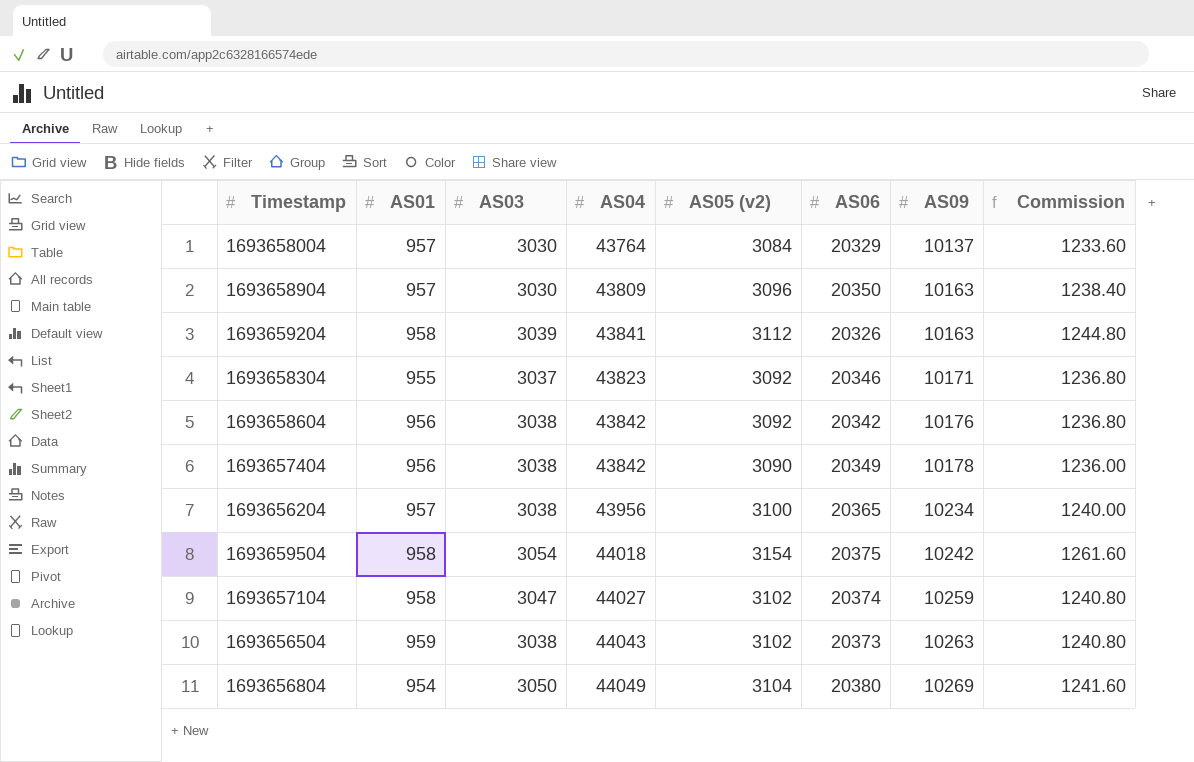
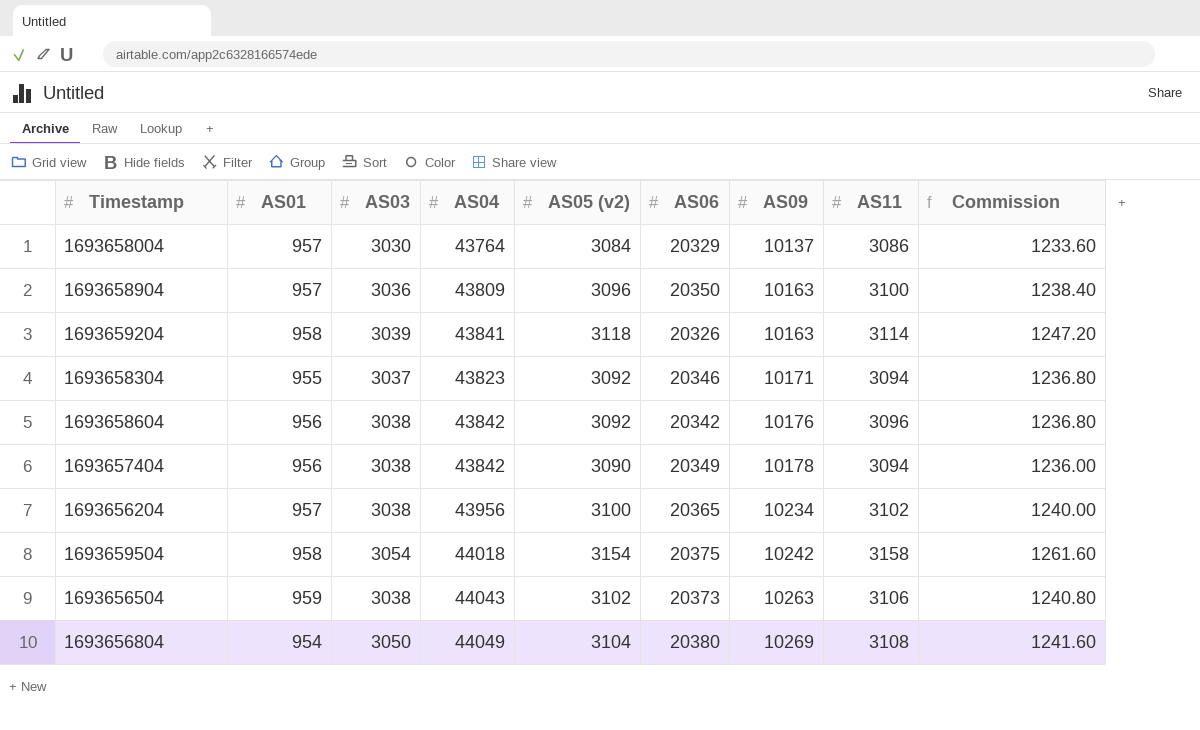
column AS11 | position: none -> 8
row 1693657104: 958 | 3047 | 44027 | 3102 | 20374 | 10259 | 1240.80 -> none
1693658904 | AS03: 3030 -> 3036
1693659204 | AS05 (v2): 3112 -> 3118
1693659204 | Commission: 1244.80 -> 1247.20

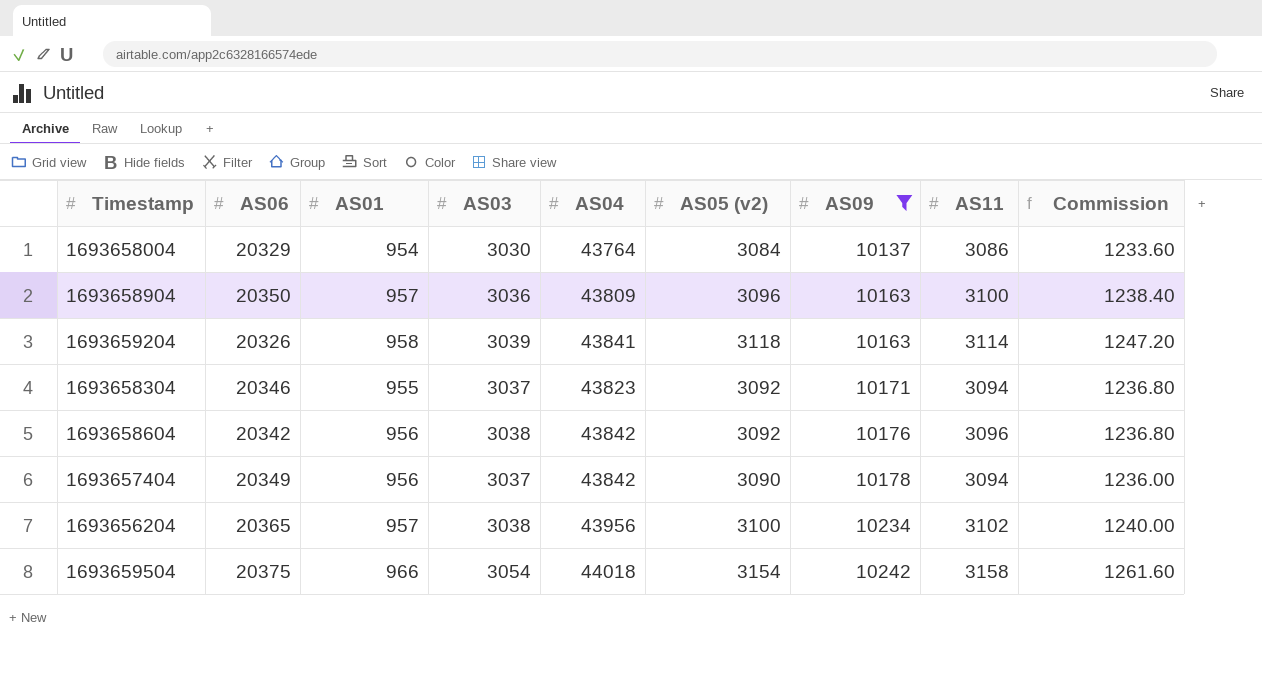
filter: none -> AS09 <= 10242
column AS06 | position: 6 -> 2
1693658004 | AS01: 957 -> 954
1693657404 | AS03: 3038 -> 3037
1693659504 | AS01: 958 -> 966

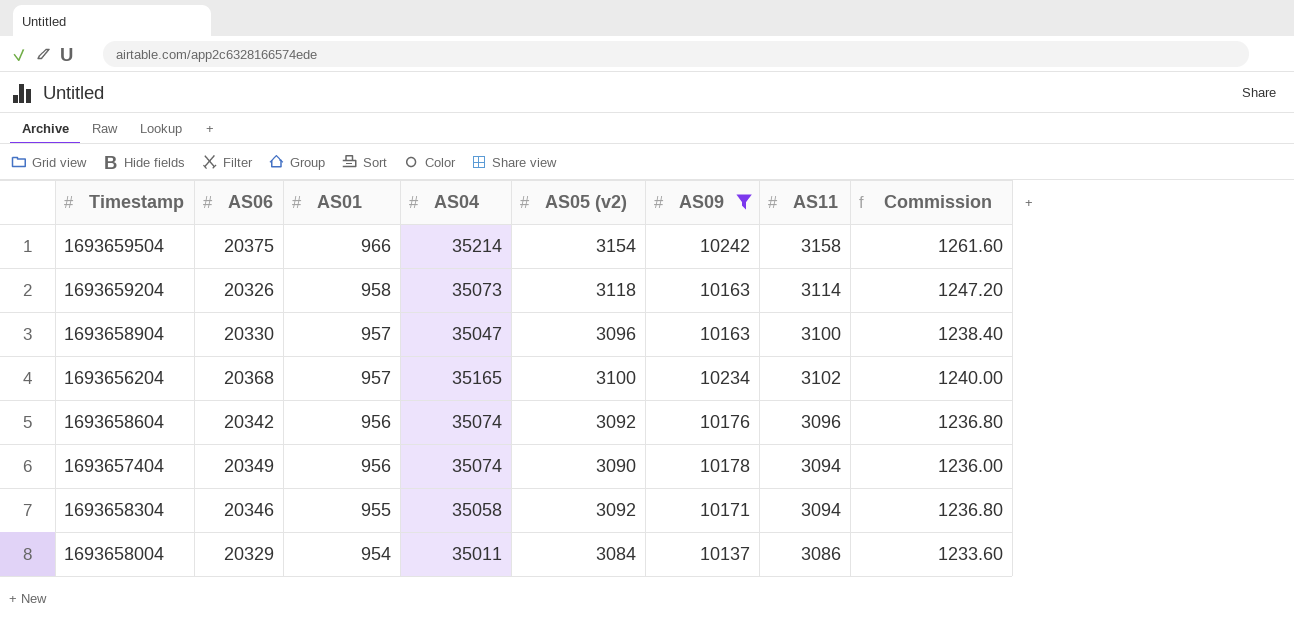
row order: AS09 ascending -> AS01 descending
column AS03 | position: 4 -> none
1693659504 | AS04: 44018 -> 35214
1693659204 | AS04: 43841 -> 35073
1693658904 | AS06: 20350 -> 20330
1693658904 | AS04: 43809 -> 35047
1693656204 | AS06: 20365 -> 20368
1693656204 | AS04: 43956 -> 35165
1693658604 | AS04: 43842 -> 35074
1693657404 | AS04: 43842 -> 35074
1693658304 | AS04: 43823 -> 35058
1693658004 | AS04: 43764 -> 35011

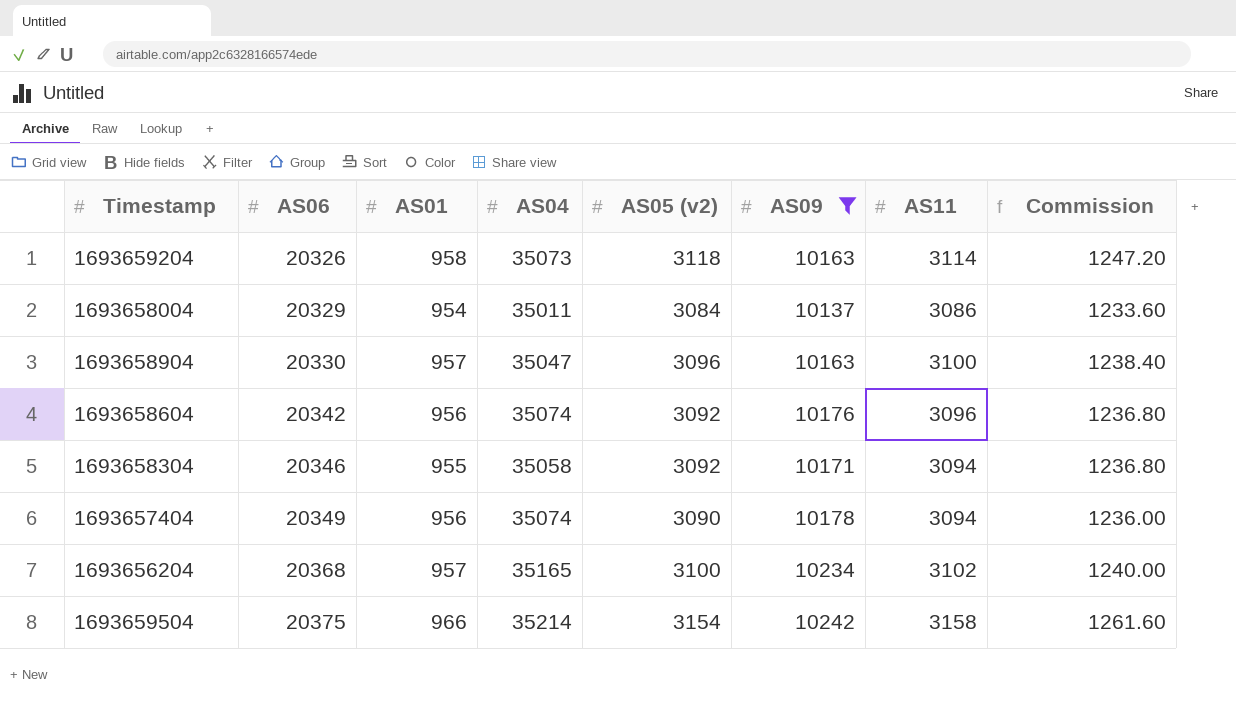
row order: AS01 descending -> AS06 ascending

